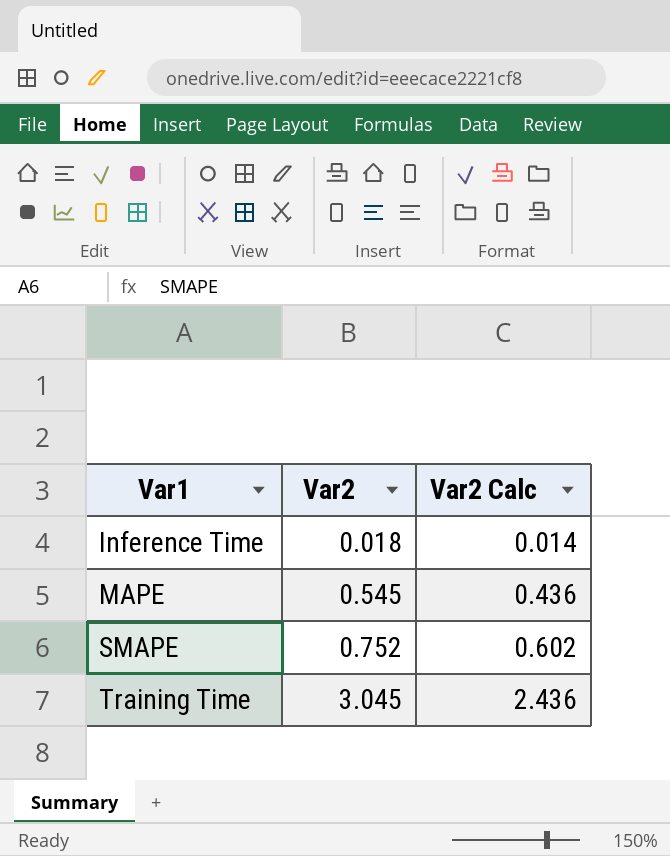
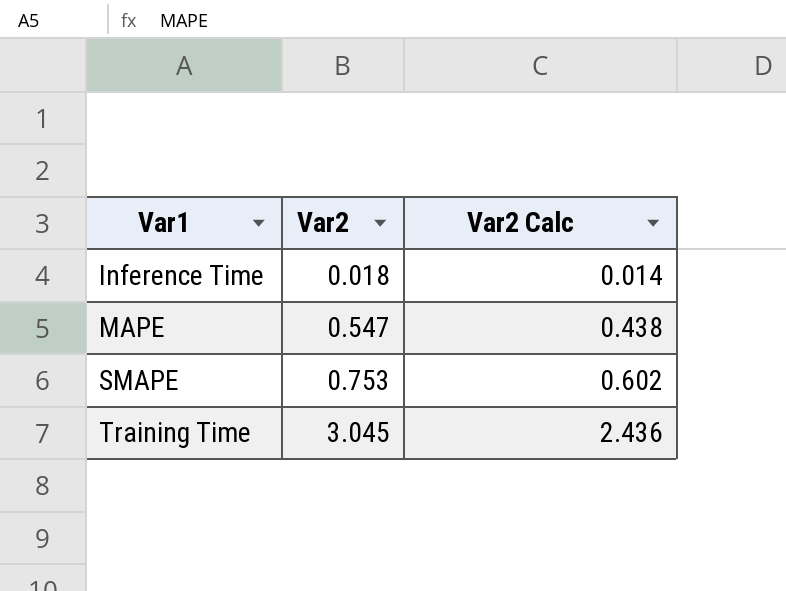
MAPE | Var2: 0.545 -> 0.547
MAPE | Var2 Calc: 0.436 -> 0.438
SMAPE | Var2: 0.752 -> 0.753

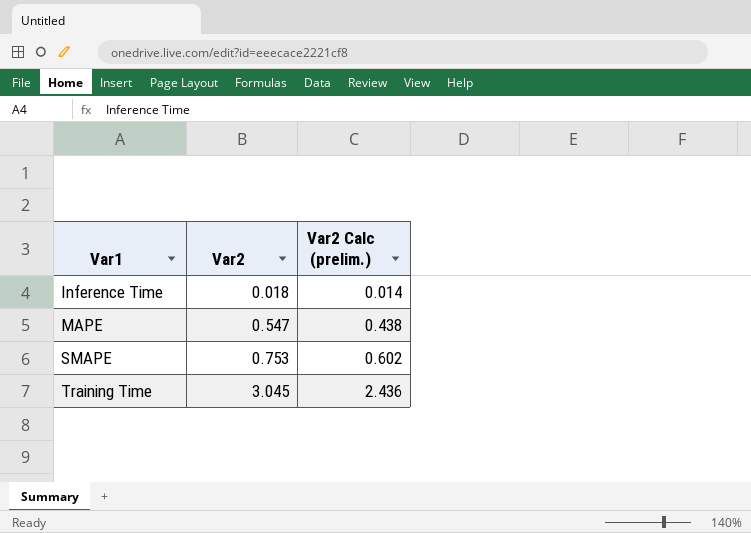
column name: Var2 Calc -> Var2 Calc (prelim.)

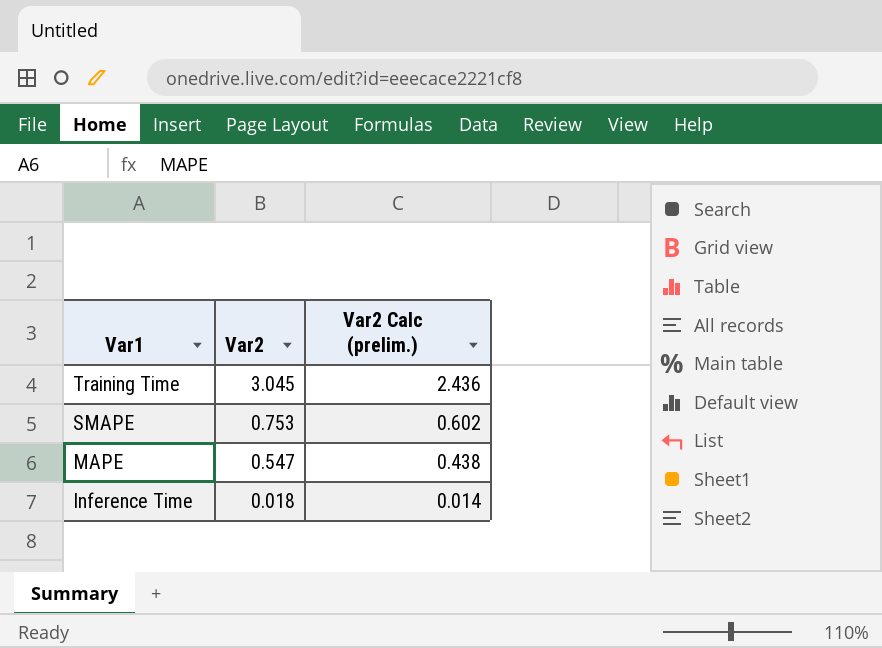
row order: Var1 ascending -> Var1 descending

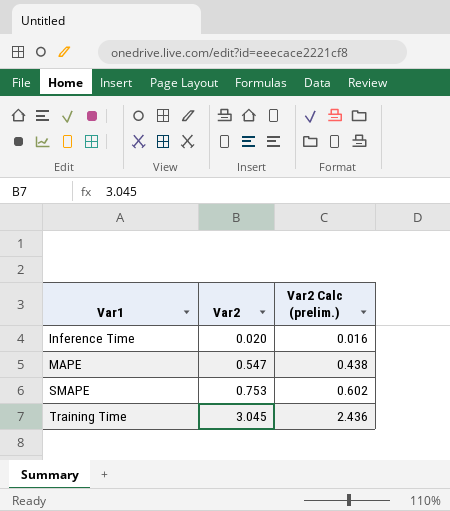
row order: Var1 descending -> Var1 ascending
Inference Time | Var2: 0.018 -> 0.020
Inference Time | Var2 Calc (prelim.): 0.014 -> 0.016

